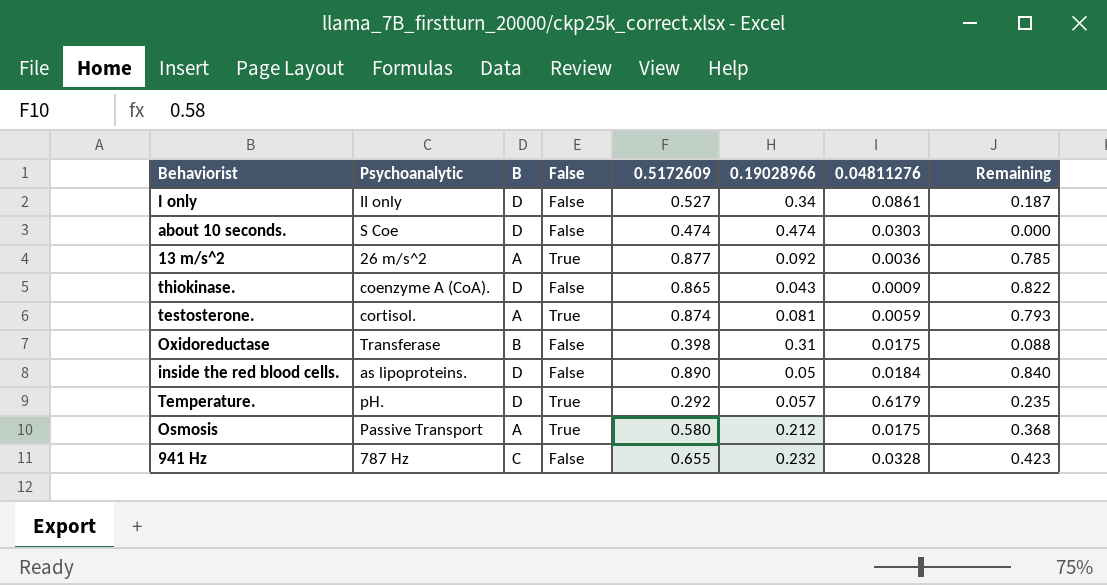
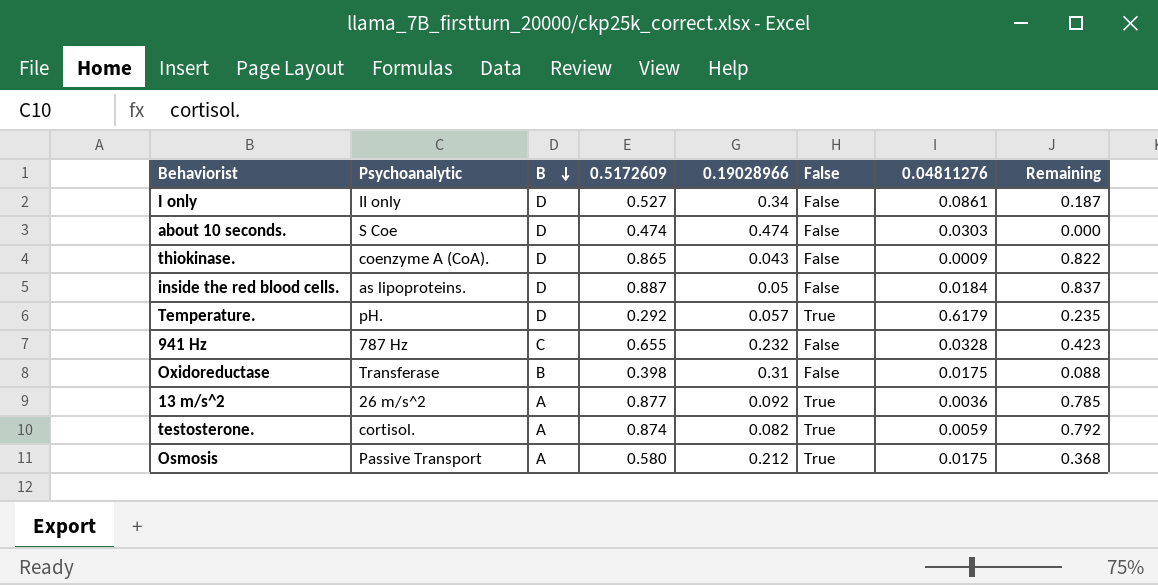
row order: none -> B descending
column False | position: 4 -> 6
inside the red blood cells. | 0.5172609: 0.890 -> 0.887
inside the red blood cells. | Remaining: 0.840 -> 0.837
testosterone. | 0.19028966: 0.081 -> 0.082
testosterone. | Remaining: 0.793 -> 0.792

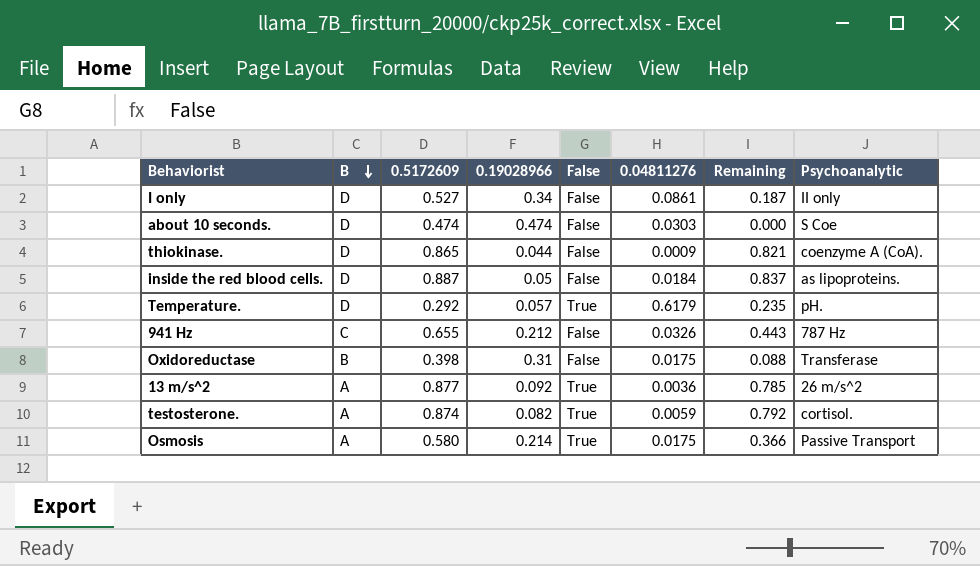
column Psychoanalytic | position: 2 -> 8
thiokinase. | 0.19028966: 0.043 -> 0.044
thiokinase. | Remaining: 0.822 -> 0.821
941 Hz | 0.19028966: 0.232 -> 0.212
941 Hz | 0.04811276: 0.0328 -> 0.0326
941 Hz | Remaining: 0.423 -> 0.443
Osmosis | 0.19028966: 0.212 -> 0.214
Osmosis | Remaining: 0.368 -> 0.366

